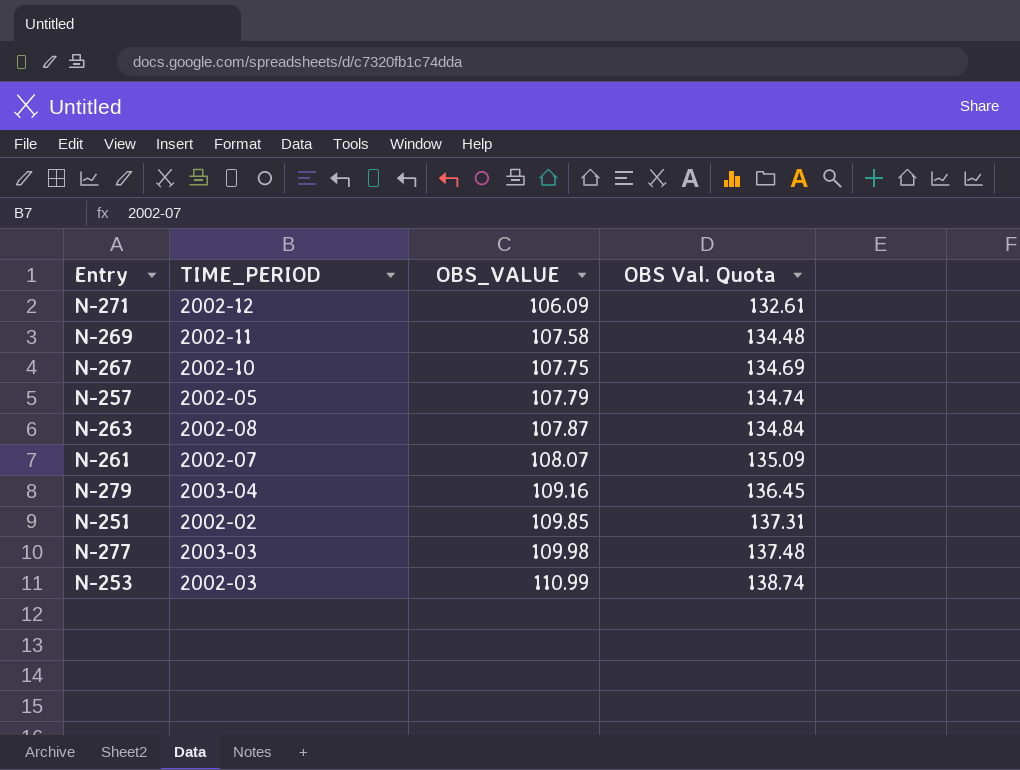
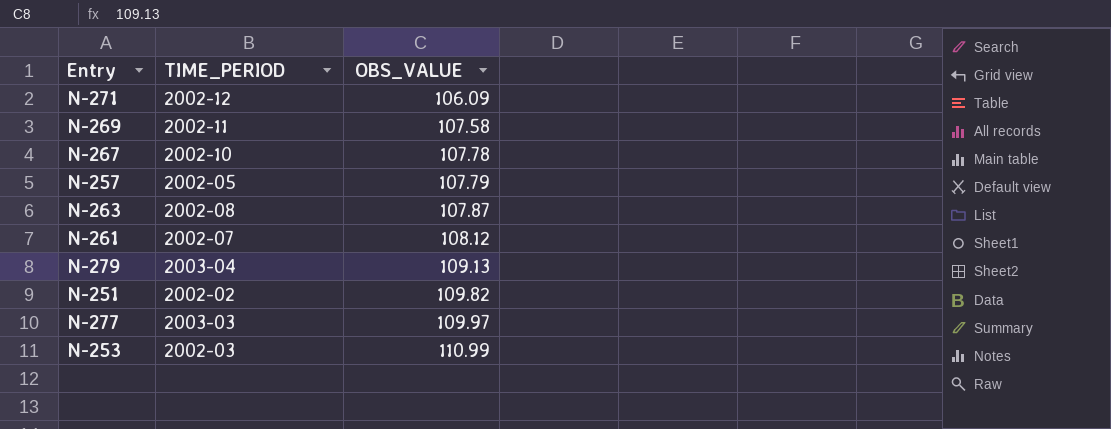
column OBS Val. Quota | formula: [OBS_VALUE] * 1.25 -> none
N-267 | OBS_VALUE: 107.75 -> 107.78
N-261 | OBS_VALUE: 108.07 -> 108.12
N-279 | OBS_VALUE: 109.16 -> 109.13
N-251 | OBS_VALUE: 109.85 -> 109.82
N-277 | OBS_VALUE: 109.98 -> 109.97

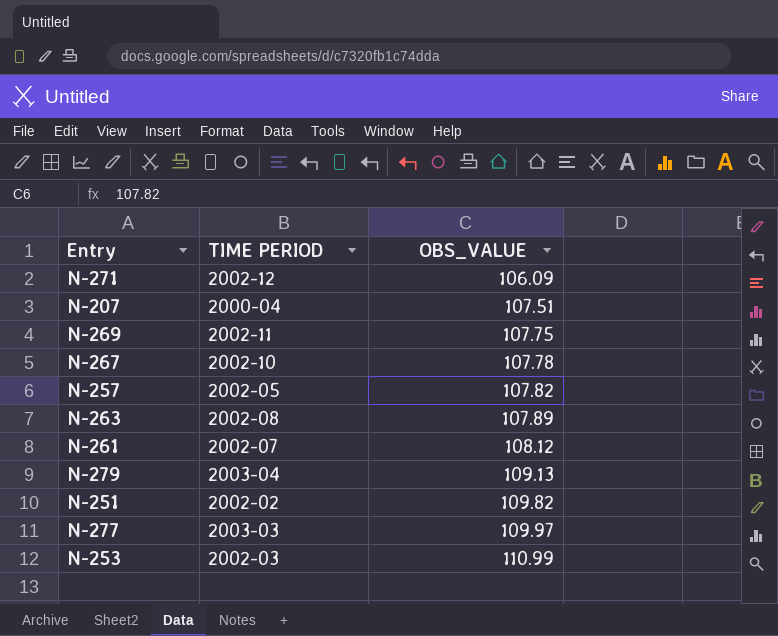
column name: TIME_PERIOD -> TIME PERIOD
row N-207: none -> 2000-04 | 107.51
N-269 | OBS_VALUE: 107.58 -> 107.75
N-257 | OBS_VALUE: 107.79 -> 107.82
N-263 | OBS_VALUE: 107.87 -> 107.89

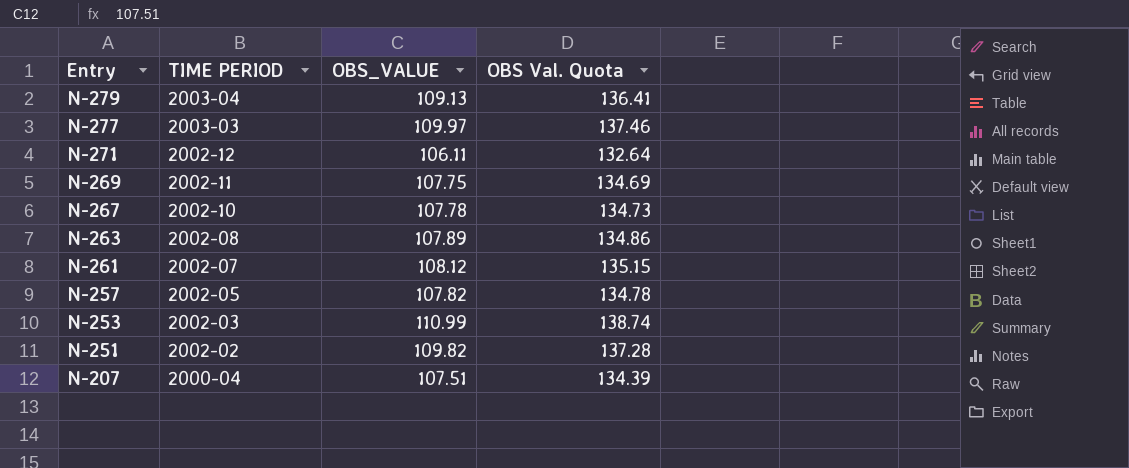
row order: OBS_VALUE ascending -> Entry descending
column OBS Val. Quota | formula: none -> [OBS_VALUE] * 1.25
N-271 | OBS_VALUE: 106.09 -> 106.11

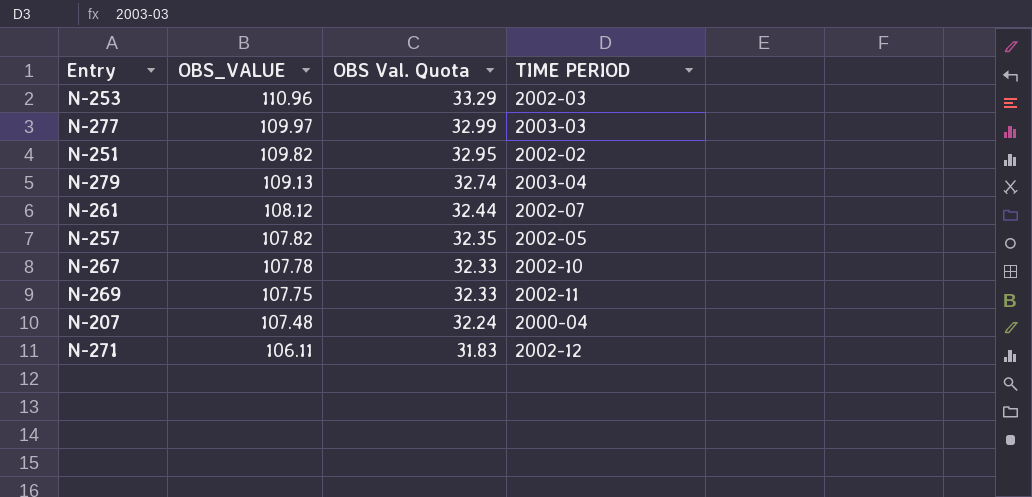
row order: Entry descending -> OBS_VALUE descending
column OBS Val. Quota | formula: [OBS_VALUE] * 1.25 -> [OBS_VALUE] * 0.3
column TIME PERIOD | position: 2 -> 4
row N-263: 2002-08 | 107.89 | 134.86 -> none
N-253 | OBS_VALUE: 110.99 -> 110.96
N-207 | OBS_VALUE: 107.51 -> 107.48

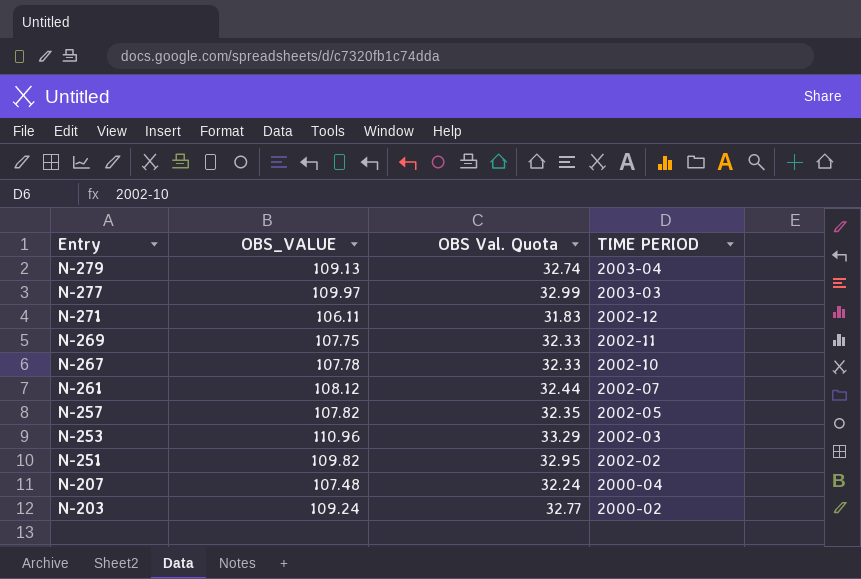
row order: OBS_VALUE descending -> Entry descending
row N-203: none -> 109.24 | 32.77 | 2000-02

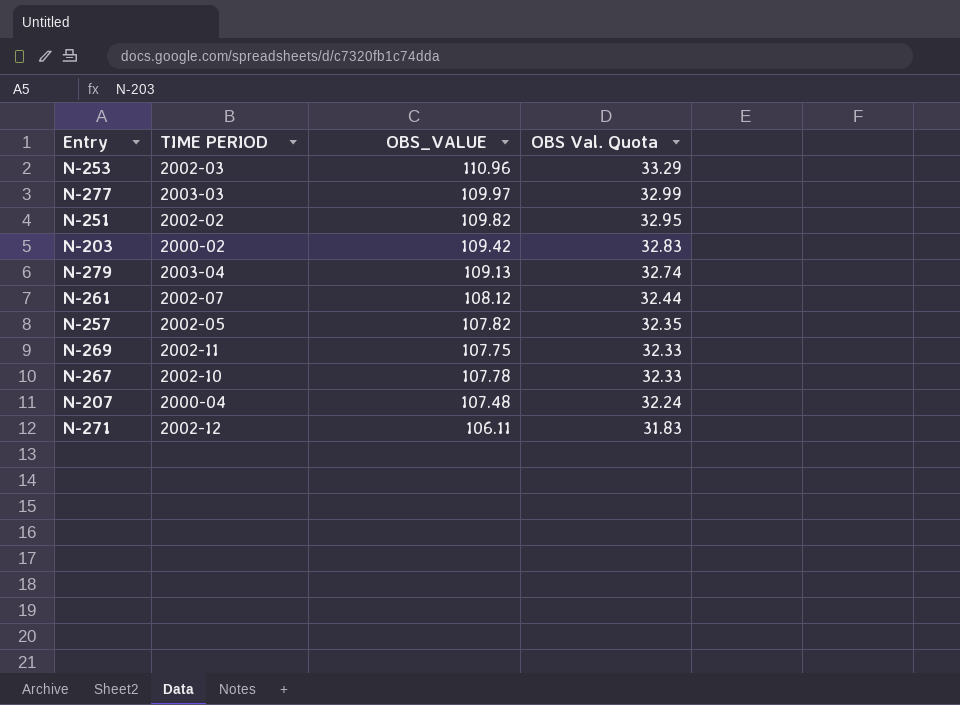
row order: Entry descending -> OBS Val. Quota descending
column TIME PERIOD | position: 4 -> 2
N-203 | OBS_VALUE: 109.24 -> 109.42
N-203 | OBS Val. Quota: 32.77 -> 32.83

